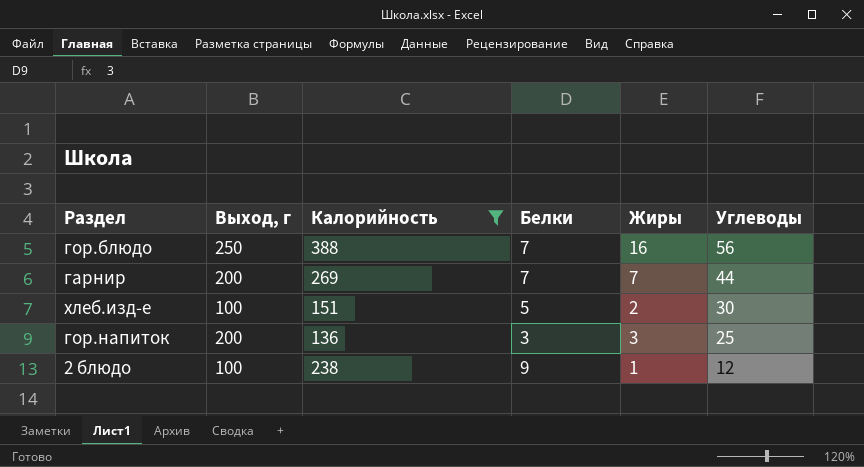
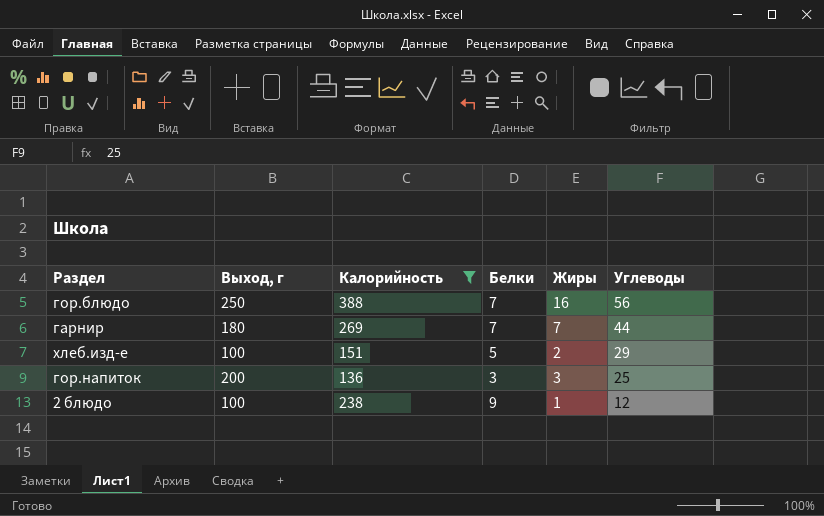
гарнир | Выход, г: 200 -> 180
хлеб.изд-е | Углеводы: 30 -> 29

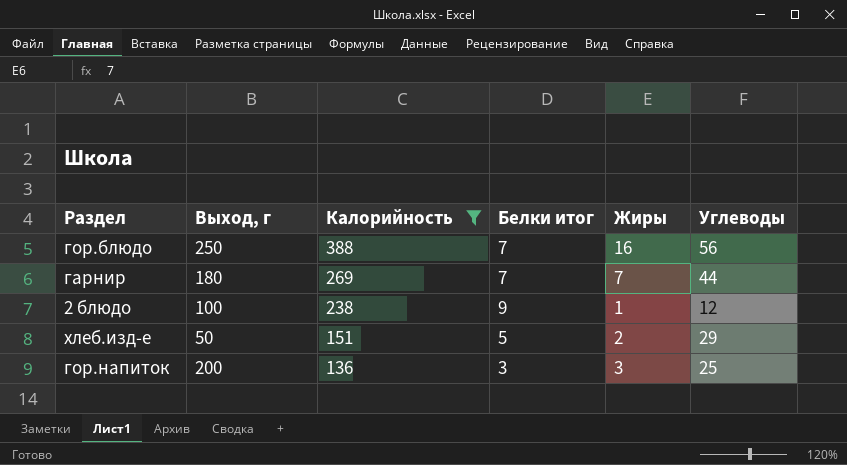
row order: Углеводы descending -> Калорийность descending
column name: Белки -> Белки итог
хлеб.изд-е | Выход, г: 100 -> 50

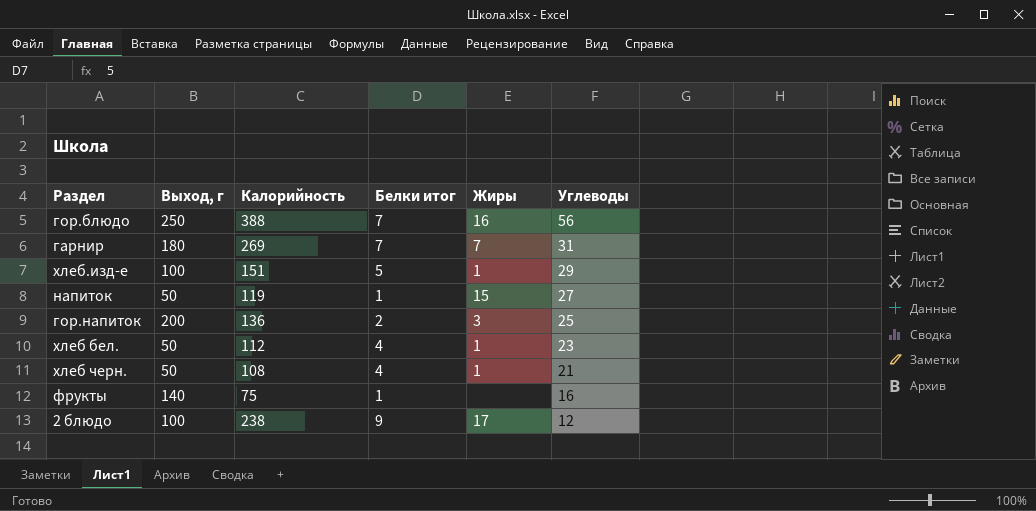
filter: Калорийность >= 136 -> none
row order: Калорийность descending -> Углеводы descending
гарнир | Углеводы: 44 -> 31
хлеб.изд-е | Выход, г: 50 -> 100
хлеб.изд-е | Жиры: 2 -> 1
гор.напиток | Белки итог: 3 -> 2
2 блюдо | Жиры: 1 -> 17

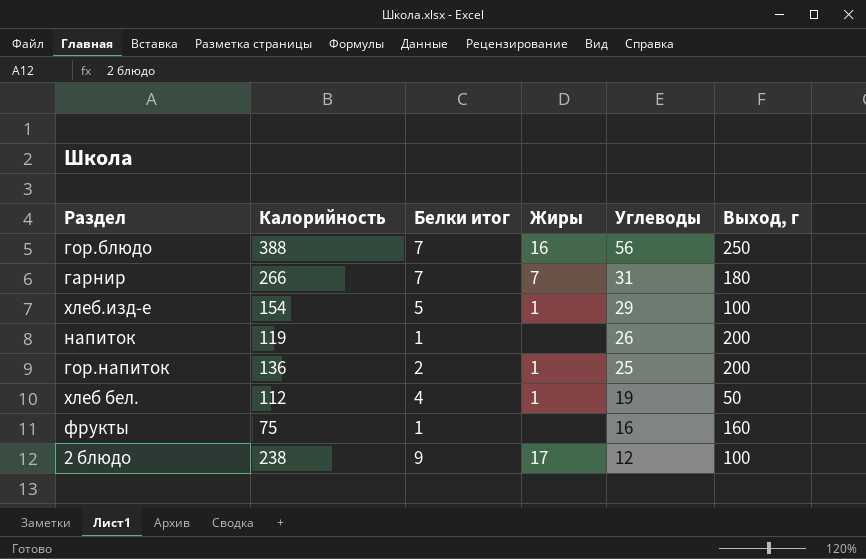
column Выход, г | position: 2 -> 6
row хлеб черн.: 50 | 108 | 4 | 1 | 21 -> none
гарнир | Калорийность: 269 -> 266
хлеб.изд-е | Калорийность: 151 -> 154
напиток | Жиры: 15 -> none
напиток | Углеводы: 27 -> 26
напиток | Выход, г: 50 -> 200
гор.напиток | Жиры: 3 -> 1
хлеб бел. | Углеводы: 23 -> 19
фрукты | Выход, г: 140 -> 160

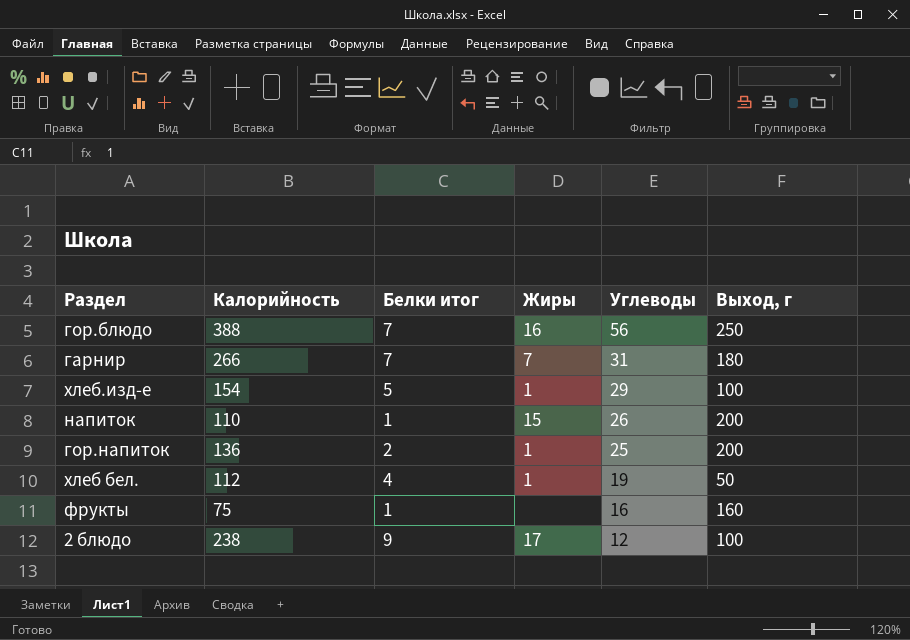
напиток | Калорийность: 119 -> 110
напиток | Жиры: none -> 15

